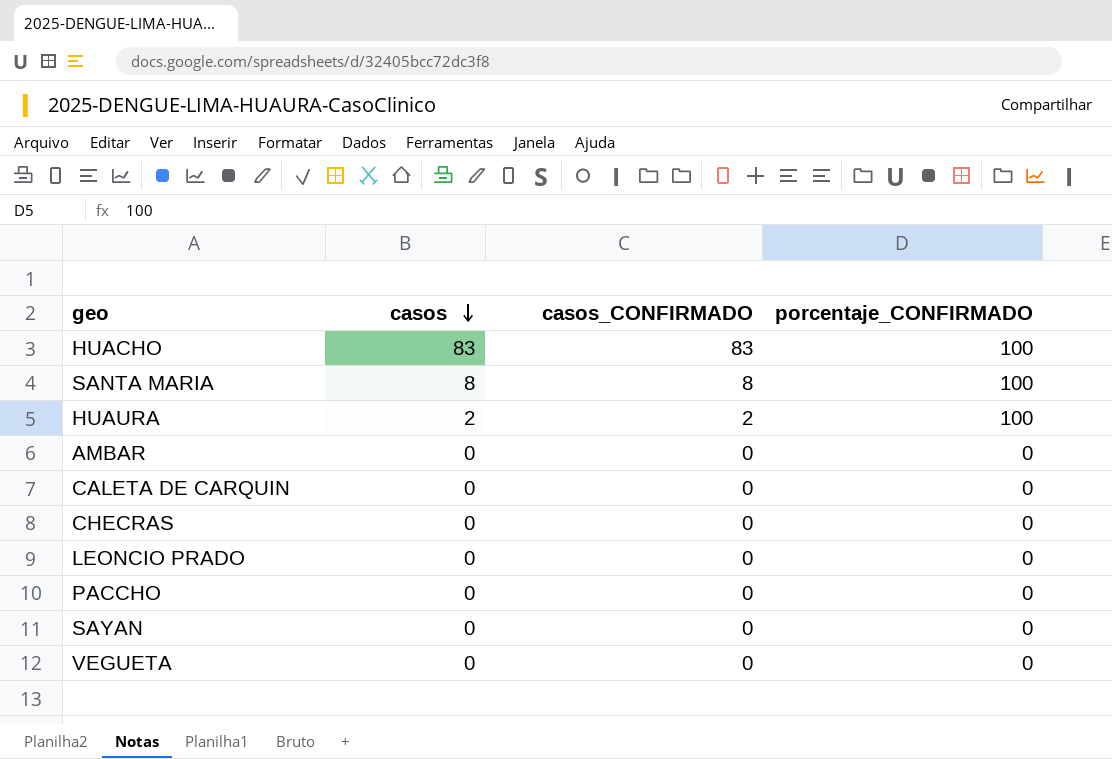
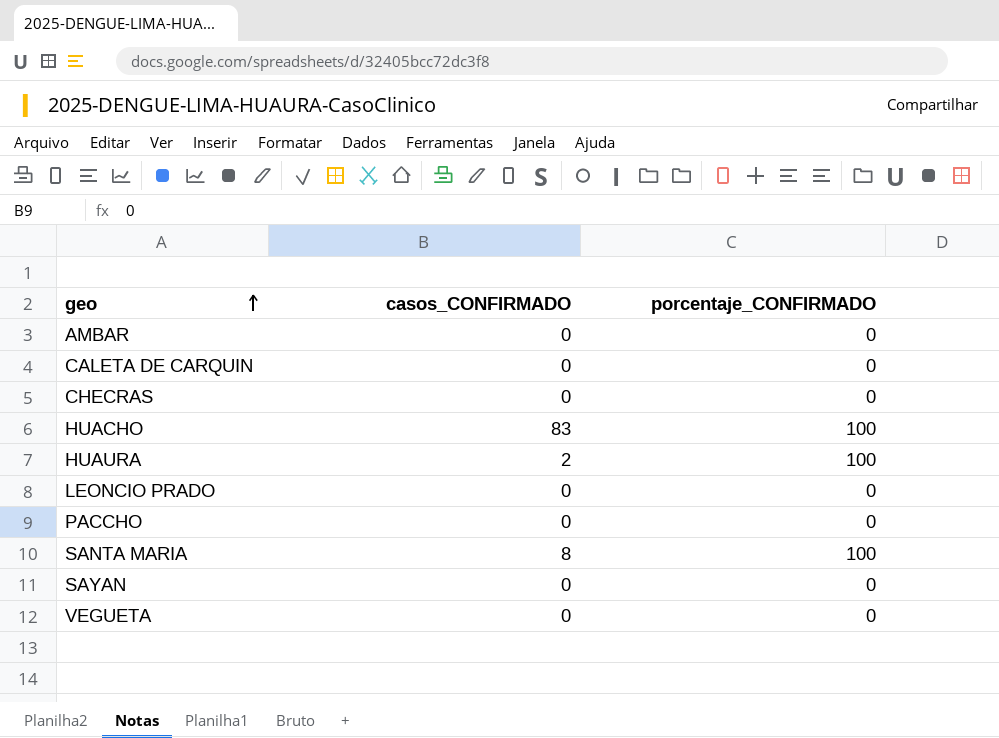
row order: casos descending -> geo ascending
column casos | position: 2 -> none

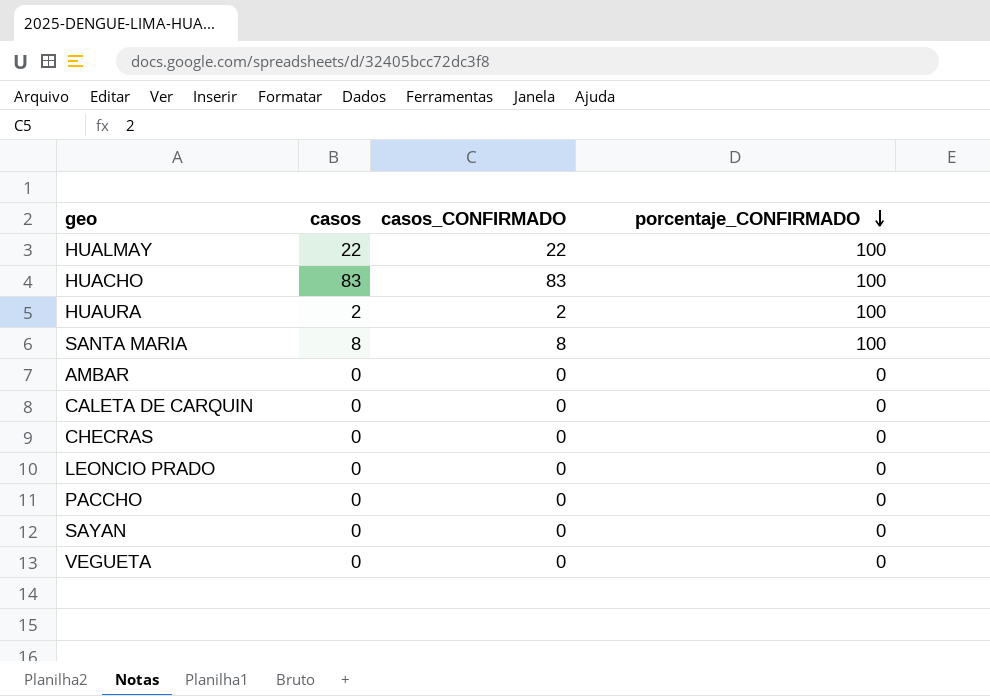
row order: geo ascending -> porcentaje_CONFIRMADO descending
column casos | position: none -> 2
row HUALMAY: none -> 22 | 22 | 100

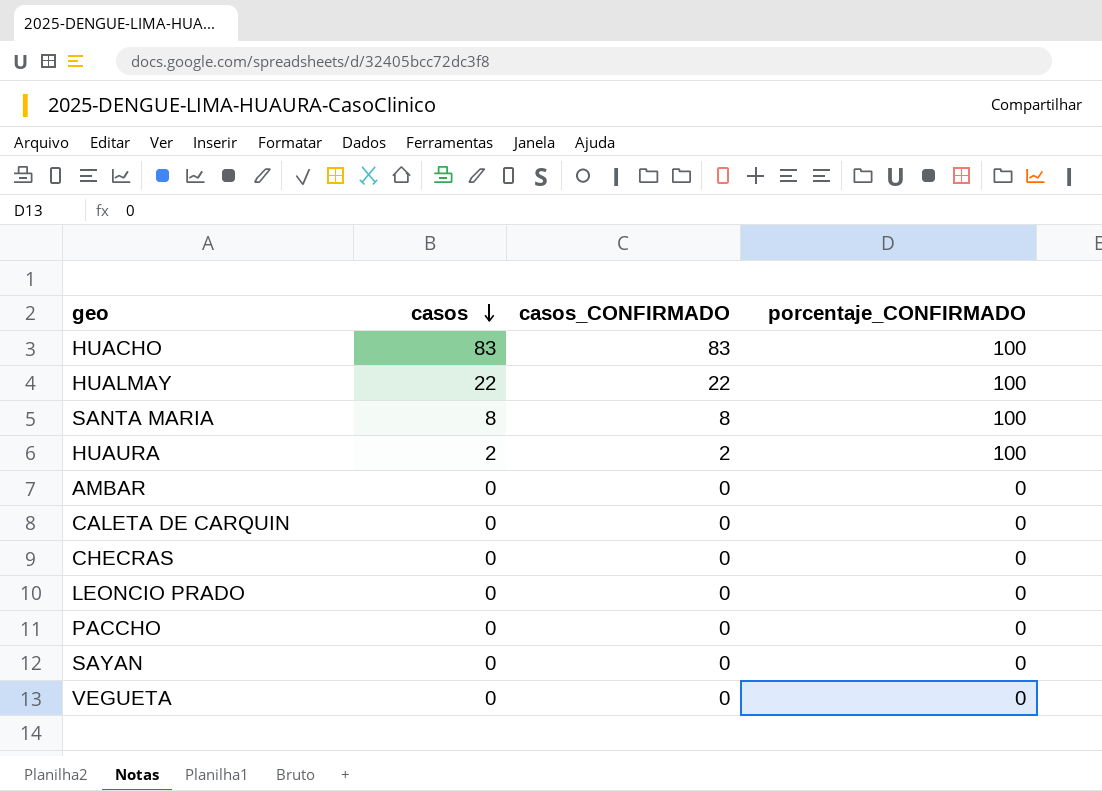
row order: porcentaje_CONFIRMADO descending -> casos descending

